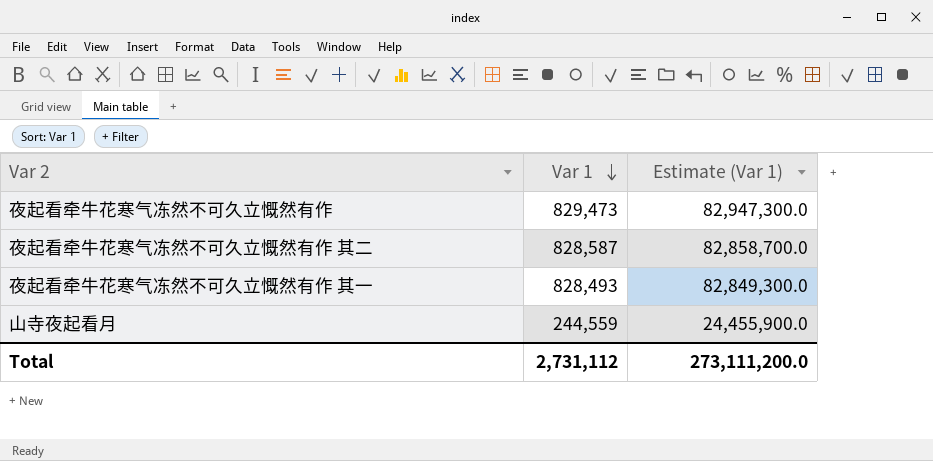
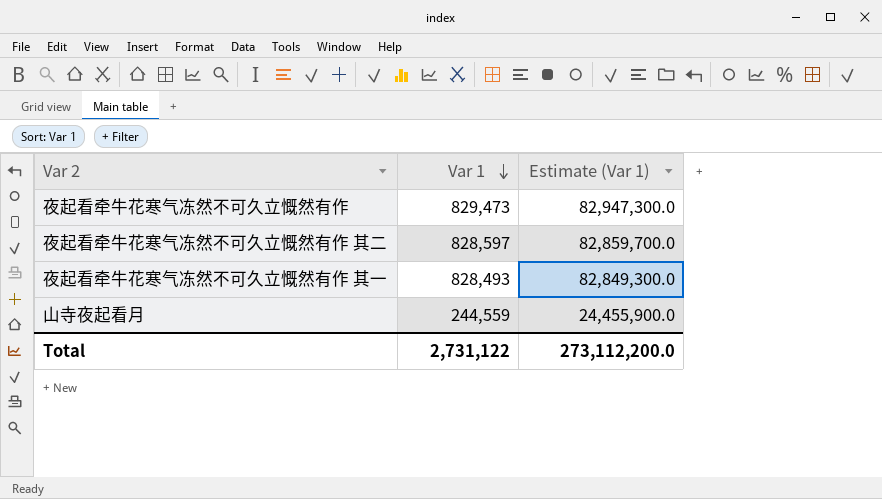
夜起看牵牛花寒气冻然不可久立慨然有作 其二 | Var 1: 828,587 -> 828,597
夜起看牵牛花寒气冻然不可久立慨然有作 其二 | Estimate (Var 1): 82,858,700.0 -> 82,859,700.0
Total | Var 1: 2,731,112 -> 2,731,122
Total | Estimate (Var 1): 273,111,200.0 -> 273,112,200.0

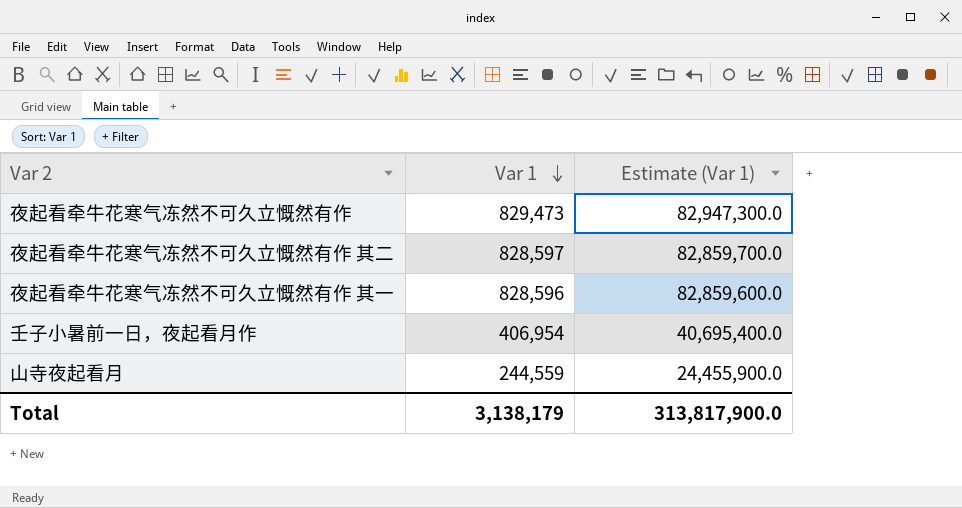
夜起看牵牛花寒气冻然不可久立慨然有作 其一 | Var 1: 828,493 -> 828,596
夜起看牵牛花寒气冻然不可久立慨然有作 其一 | Estimate (Var 1): 82,849,300.0 -> 82,859,600.0
row 壬子小暑前一日，夜起看月作: none -> 406,954 | 40,695,400.0
Total | Var 1: 2,731,122 -> 3,138,179
Total | Estimate (Var 1): 273,112,200.0 -> 313,817,900.0

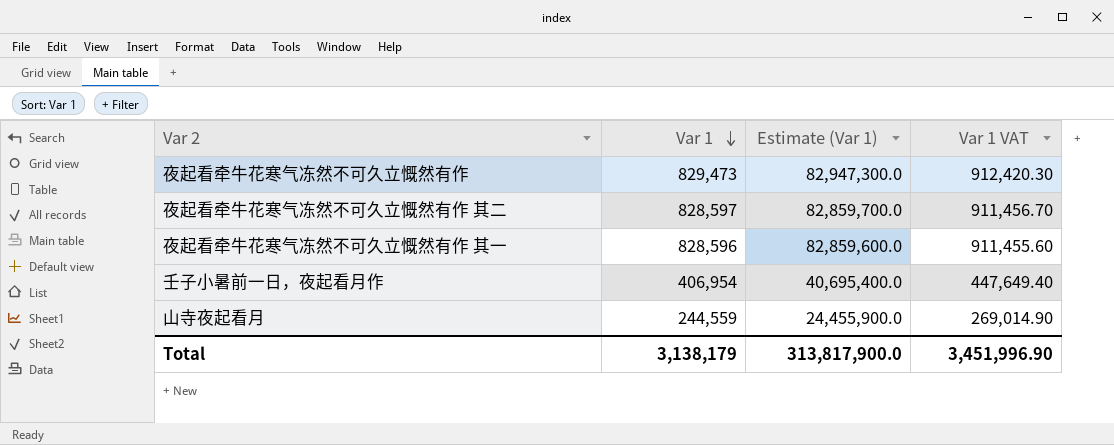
column Var 1 VAT | formula: none -> [Var 1] * 1.1

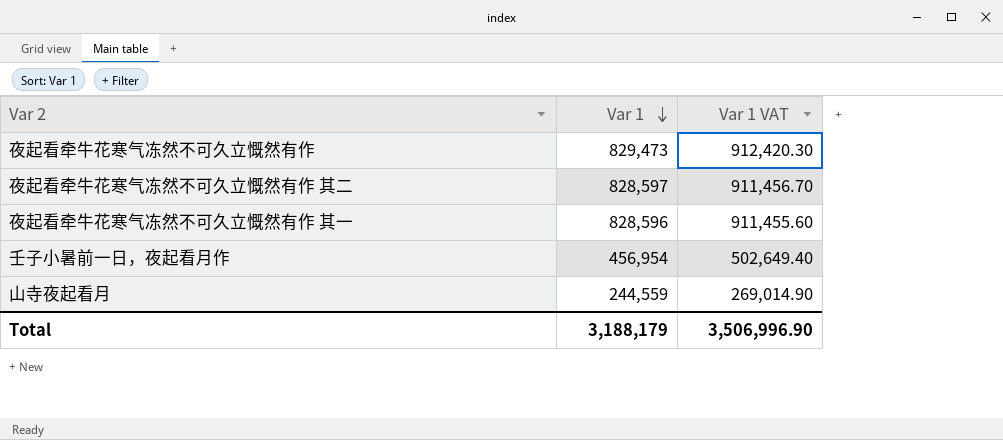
column Estimate (Var 1) | formula: [Var 1] * 100 -> none
壬子小暑前一日，夜起看月作 | Var 1: 406,954 -> 456,954
壬子小暑前一日，夜起看月作 | Var 1 VAT: 447,649.40 -> 502,649.40
Total | Var 1: 3,138,179 -> 3,188,179
Total | Var 1 VAT: 3,451,996.90 -> 3,506,996.90

